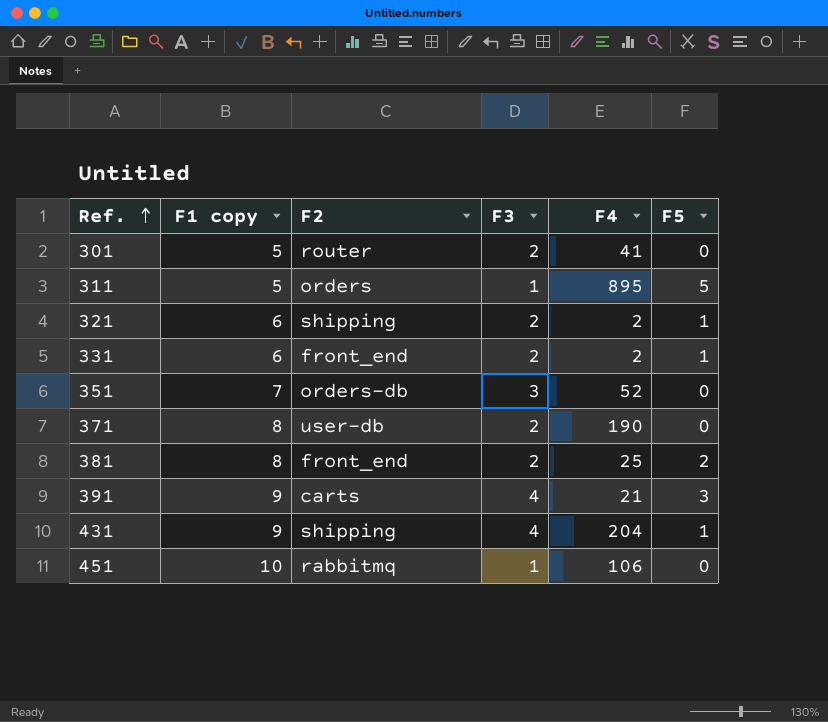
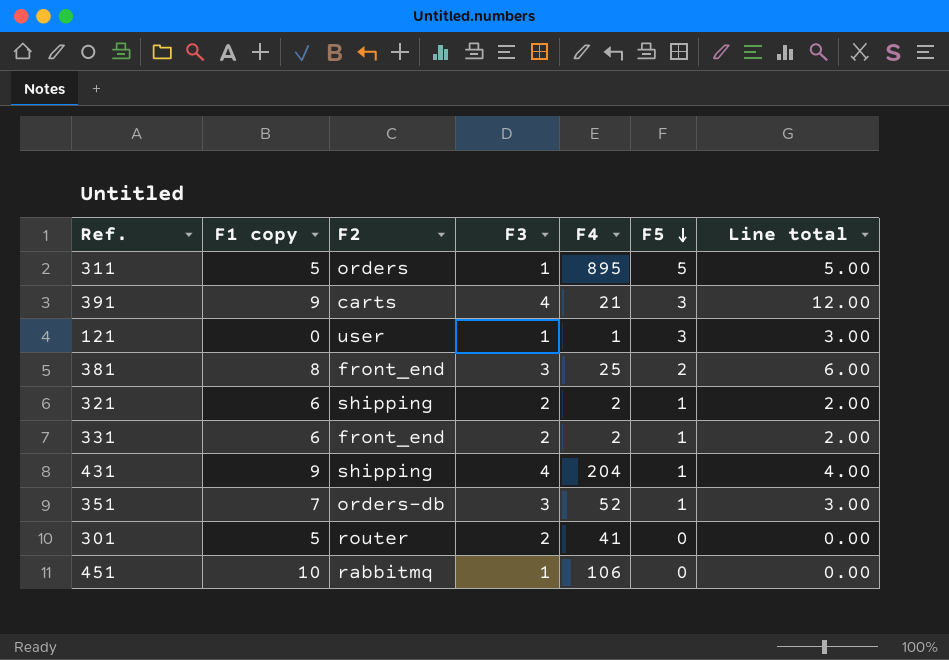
row order: Ref. ascending -> F5 descending
column Line total | formula: none -> [F3] * [F5]
row 371: 8 | user-db | 2 | 190 | 0 -> none
row 121: none -> 0 | user | 1 | 1 | 3 | 3.00
381 | F3: 2 -> 3
351 | F5: 0 -> 1

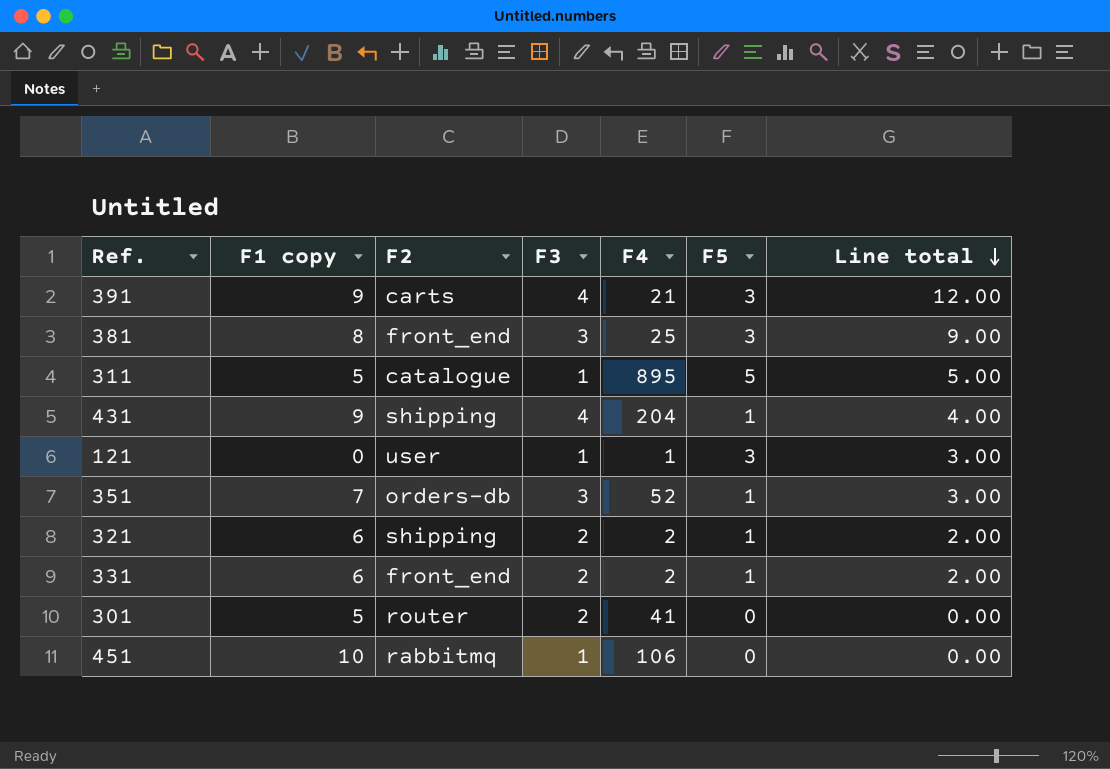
row order: F5 descending -> Line total descending
381 | F5: 2 -> 3
381 | Line total: 6.00 -> 9.00
311 | F2: orders -> catalogue

